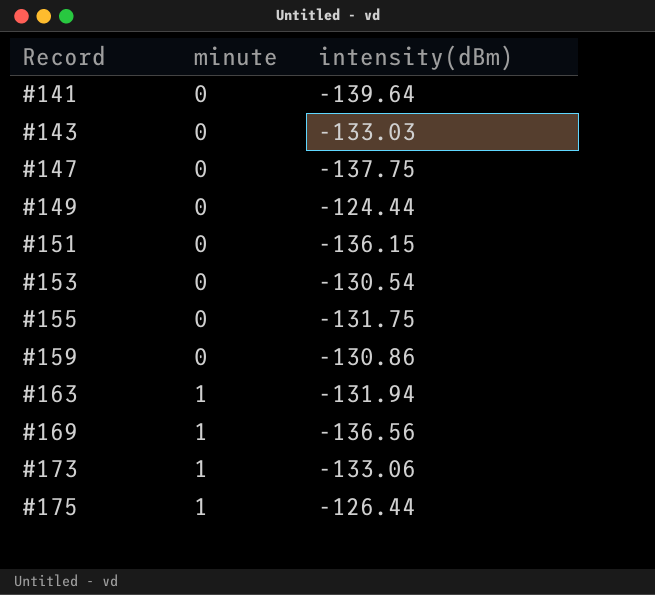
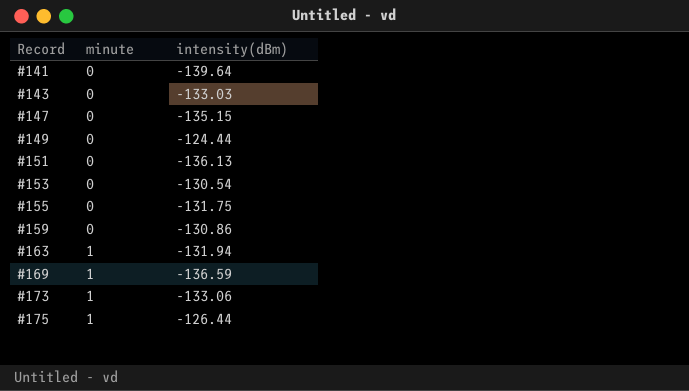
#147 | intensity(dBm): -137.75 -> -135.15
#151 | intensity(dBm): -136.15 -> -136.13
#169 | intensity(dBm): -136.56 -> -136.59

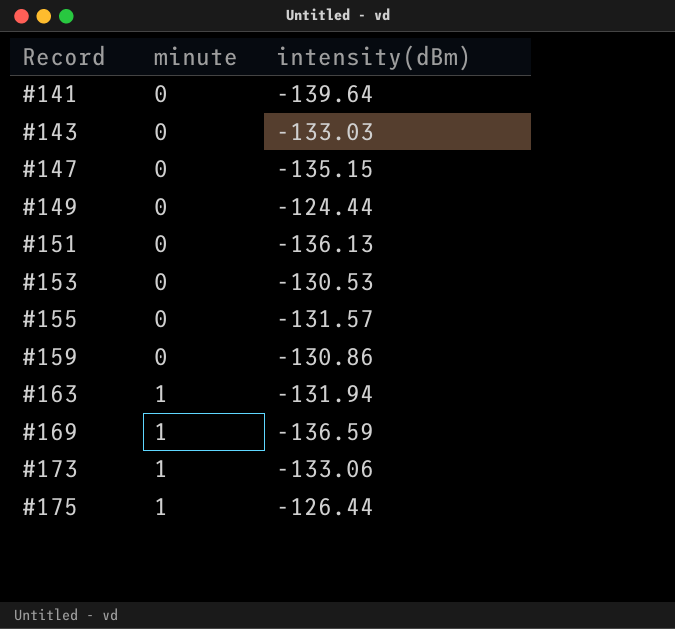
#153 | intensity(dBm): -130.54 -> -130.53
#155 | intensity(dBm): -131.75 -> -131.57

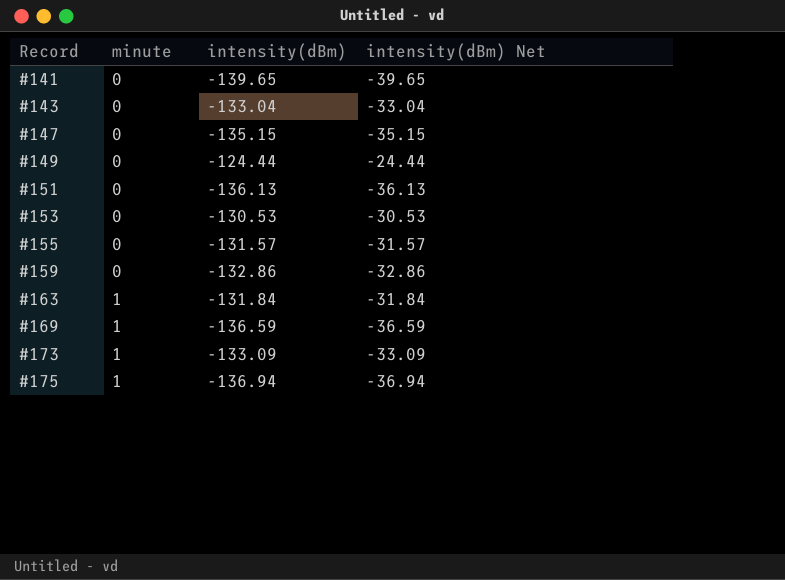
column intensity(dBm) Net | formula: none -> [intensity(dBm)] + 100
#141 | intensity(dBm): -139.64 -> -139.65
#143 | intensity(dBm): -133.03 -> -133.04
#159 | intensity(dBm): -130.86 -> -132.86
#163 | intensity(dBm): -131.94 -> -131.84
#173 | intensity(dBm): -133.06 -> -133.09
#175 | intensity(dBm): -126.44 -> -136.94

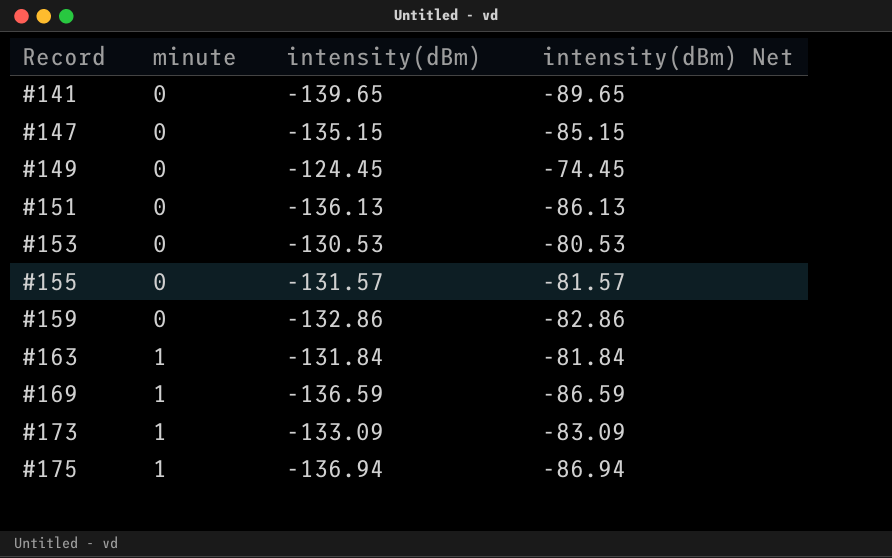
column intensity(dBm) Net | formula: [intensity(dBm)] + 100 -> [intensity(dBm)] + 50
row #143: 0 | -133.04 | -33.04 -> none
#149 | intensity(dBm): -124.44 -> -124.45

